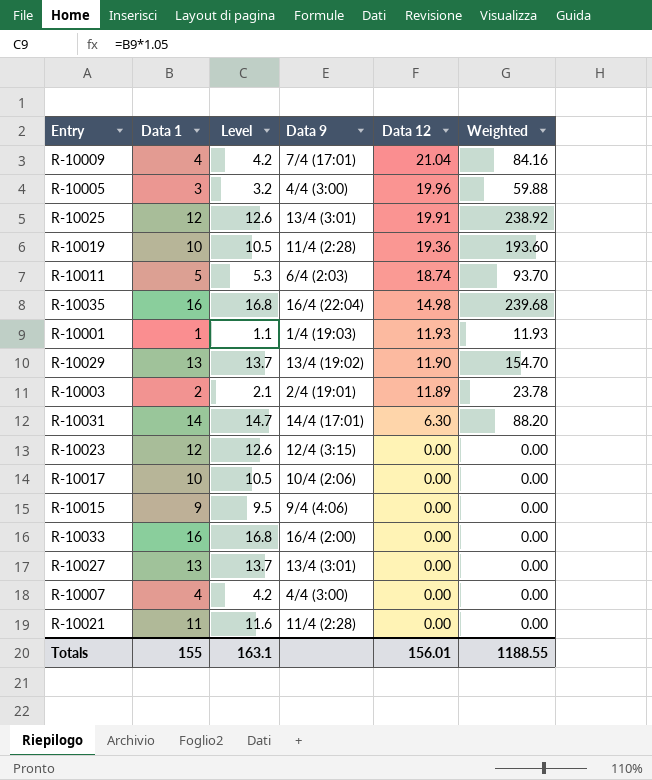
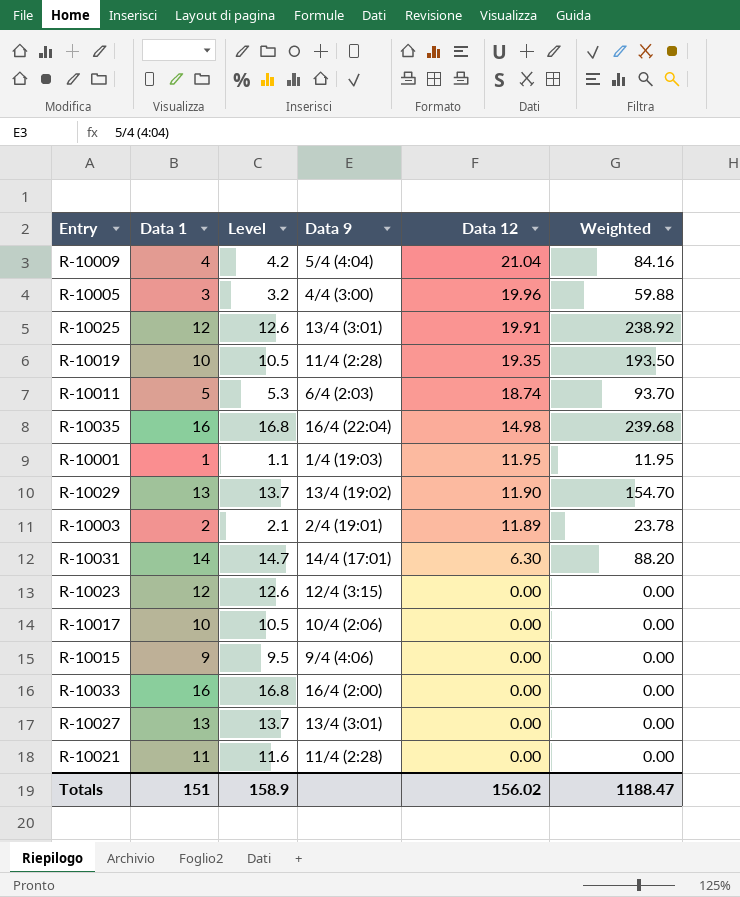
row R-10007: 4 | 4.2 | 4/4 (3:00) | 0.00 | 0.00 -> none
R-10009 | Data 9: 7/4 (17:01) -> 5/4 (4:04)
R-10019 | Data 12: 19.36 -> 19.35
R-10019 | Weighted: 193.60 -> 193.50
R-10001 | Data 12: 11.93 -> 11.95
R-10001 | Weighted: 11.93 -> 11.95
Totals | Data 1: 155 -> 151
Totals | Level: 163.1 -> 158.9
Totals | Data 12: 156.01 -> 156.02
Totals | Weighted: 1188.55 -> 1188.47

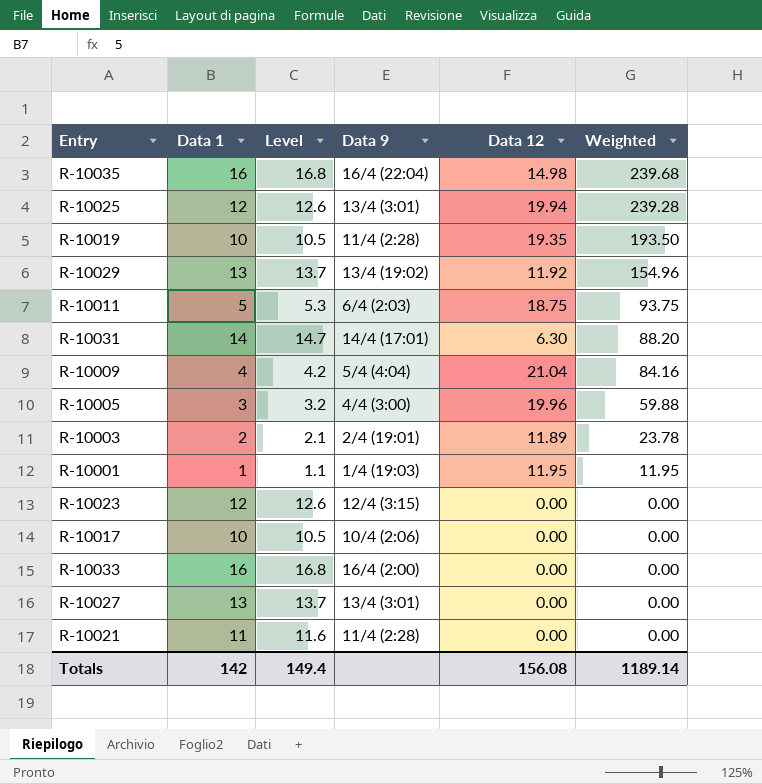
row order: Data 12 descending -> Weighted descending
row R-10015: 9 | 9.5 | 9/4 (4:06) | 0.00 | 0.00 -> none
R-10025 | Data 12: 19.91 -> 19.94
R-10025 | Weighted: 238.92 -> 239.28
R-10029 | Data 12: 11.90 -> 11.92
R-10029 | Weighted: 154.70 -> 154.96
R-10011 | Data 12: 18.74 -> 18.75
R-10011 | Weighted: 93.70 -> 93.75
Totals | Data 1: 151 -> 142
Totals | Level: 158.9 -> 149.4
Totals | Data 12: 156.02 -> 156.08
Totals | Weighted: 1188.47 -> 1189.14

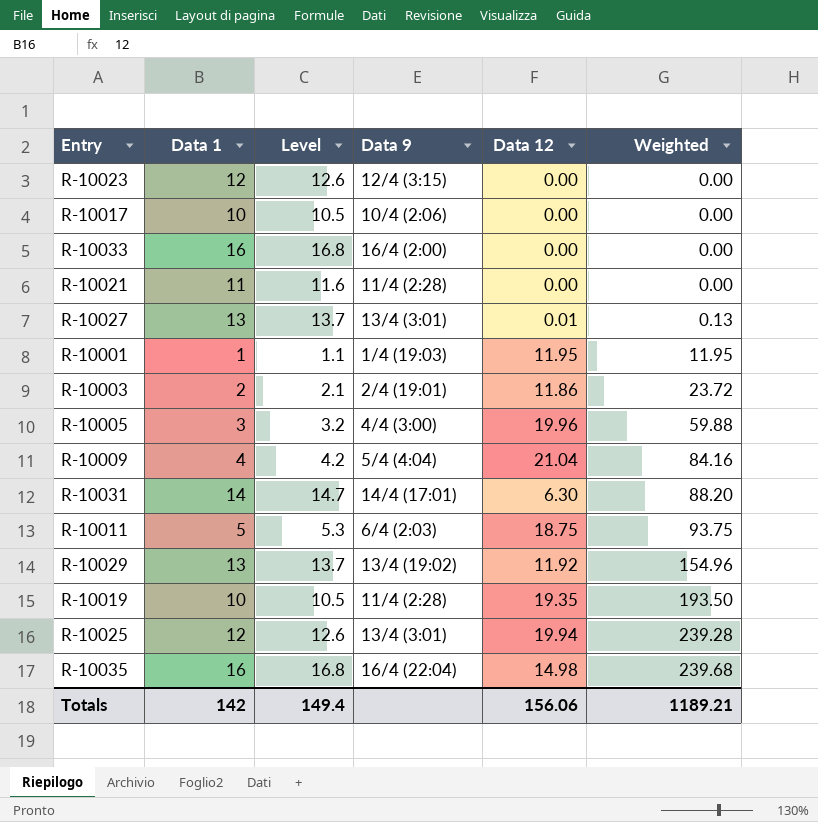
row order: Weighted descending -> Weighted ascending
R-10027 | Data 12: 0.00 -> 0.01
R-10027 | Weighted: 0.00 -> 0.13
R-10003 | Data 12: 11.89 -> 11.86
R-10003 | Weighted: 23.78 -> 23.72
Totals | Data 12: 156.08 -> 156.06
Totals | Weighted: 1189.14 -> 1189.21

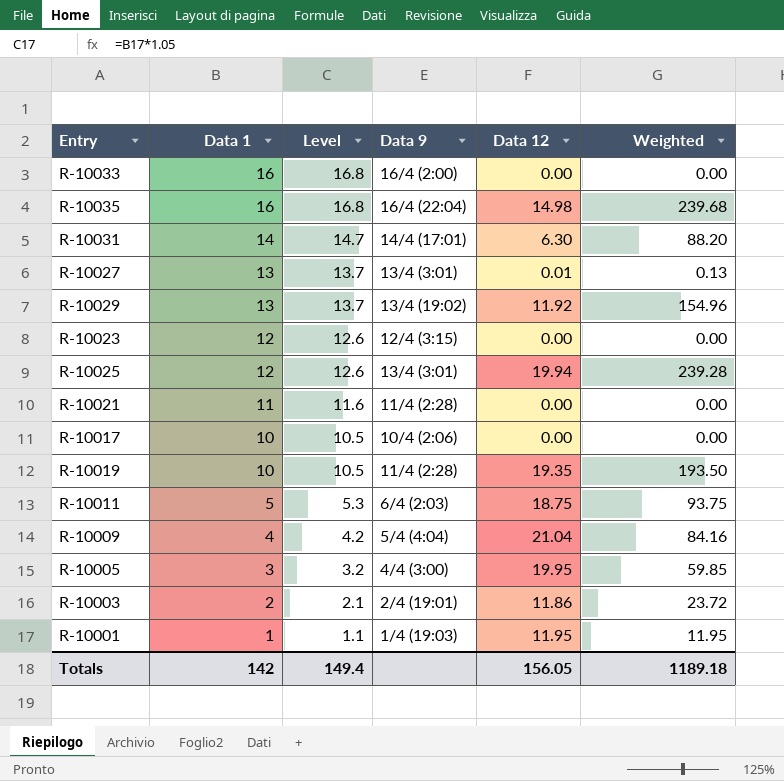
row order: Weighted ascending -> Data 1 descending
R-10005 | Data 12: 19.96 -> 19.95
R-10005 | Weighted: 59.88 -> 59.85
Totals | Data 12: 156.06 -> 156.05
Totals | Weighted: 1189.21 -> 1189.18

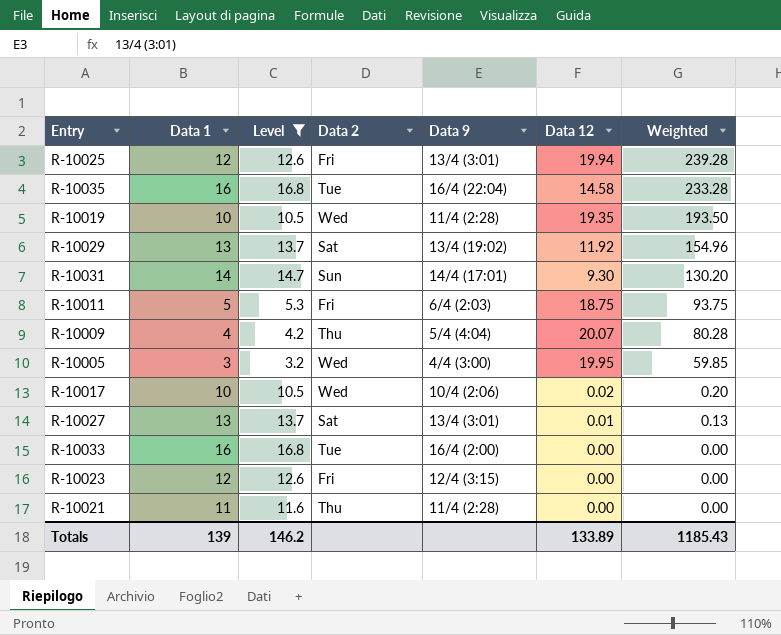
filter: none -> Level >= 3.2
row order: Data 1 descending -> Weighted descending
column Data 2 | position: none -> 4
R-10035 | Data 12: 14.98 -> 14.58
R-10035 | Weighted: 239.68 -> 233.28
R-10031 | Data 12: 6.30 -> 9.30
R-10031 | Weighted: 88.20 -> 130.20
R-10009 | Data 12: 21.04 -> 20.07
R-10009 | Weighted: 84.16 -> 80.28
R-10017 | Data 12: 0.00 -> 0.02
R-10017 | Weighted: 0.00 -> 0.20
Totals | Data 1: 142 -> 139
Totals | Level: 149.4 -> 146.2
Totals | Data 12: 156.05 -> 133.89
Totals | Weighted: 1189.18 -> 1185.43

